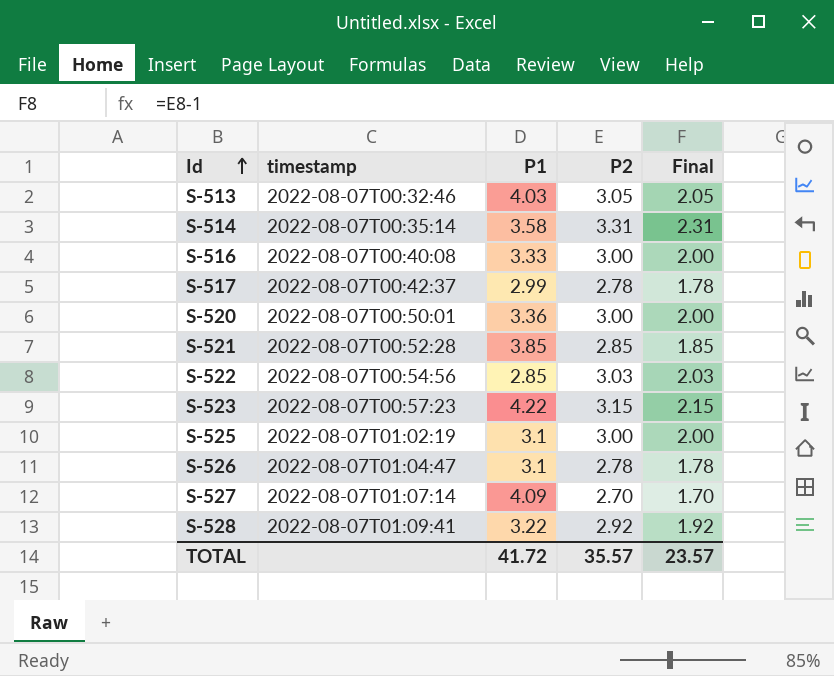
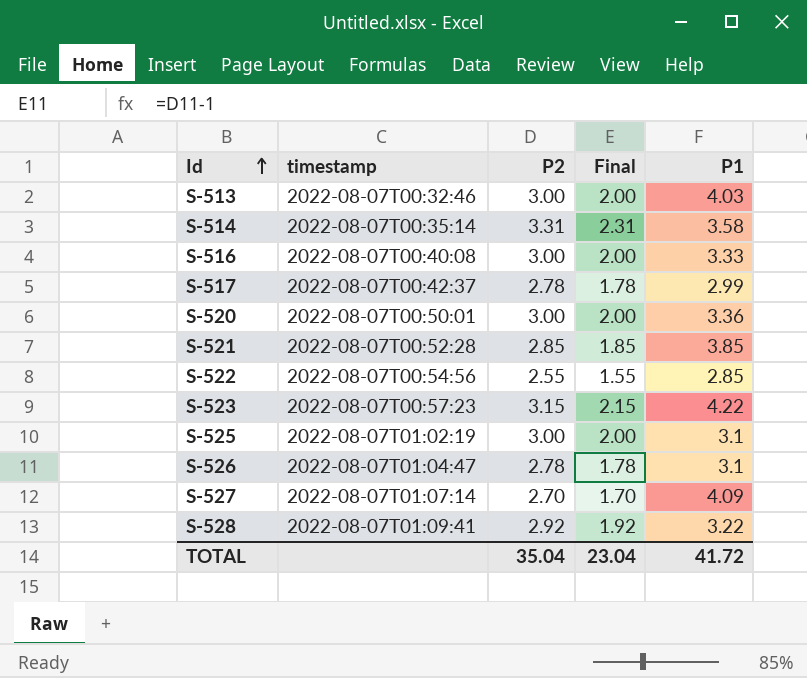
column P1 | position: 3 -> 5
S-513 | P2: 3.05 -> 3.00
S-513 | Final: 2.05 -> 2.00
S-522 | P2: 3.03 -> 2.55
S-522 | Final: 2.03 -> 1.55
TOTAL | P2: 35.57 -> 35.04
TOTAL | Final: 23.57 -> 23.04

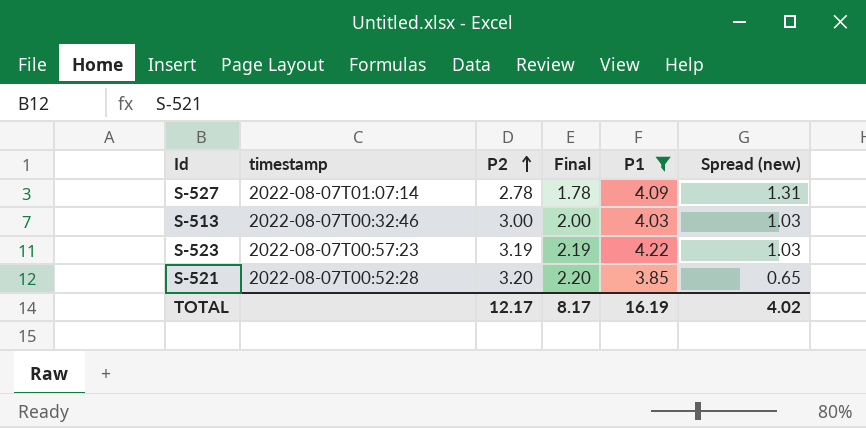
filter: none -> P1 >= 3.85
row order: Id ascending -> P2 ascending
column Spread (new) | formula: none -> [P1] - [P2]
S-527 | P2: 2.70 -> 2.78
S-527 | Final: 1.70 -> 1.78
S-523 | P2: 3.15 -> 3.19
S-523 | Final: 2.15 -> 2.19
S-521 | P2: 2.85 -> 3.20
S-521 | Final: 1.85 -> 2.20
TOTAL | P2: 35.04 -> 12.17
TOTAL | Final: 23.04 -> 8.17
TOTAL | P1: 41.72 -> 16.19

